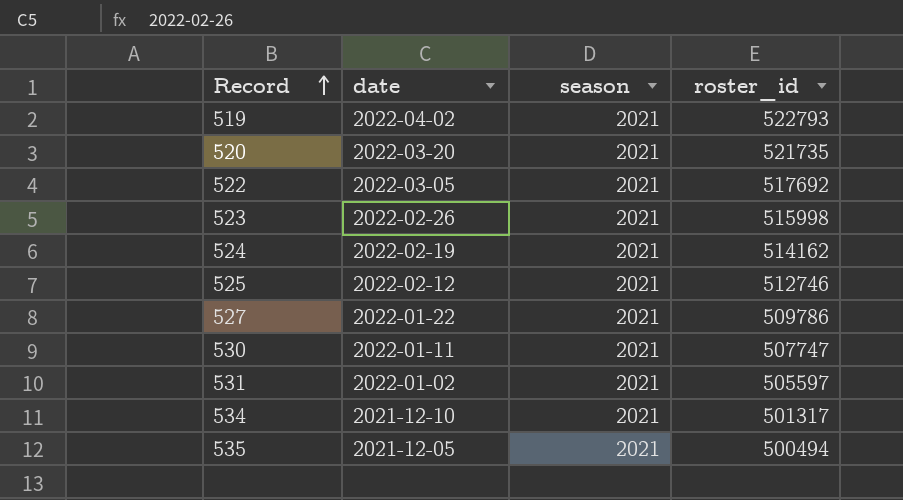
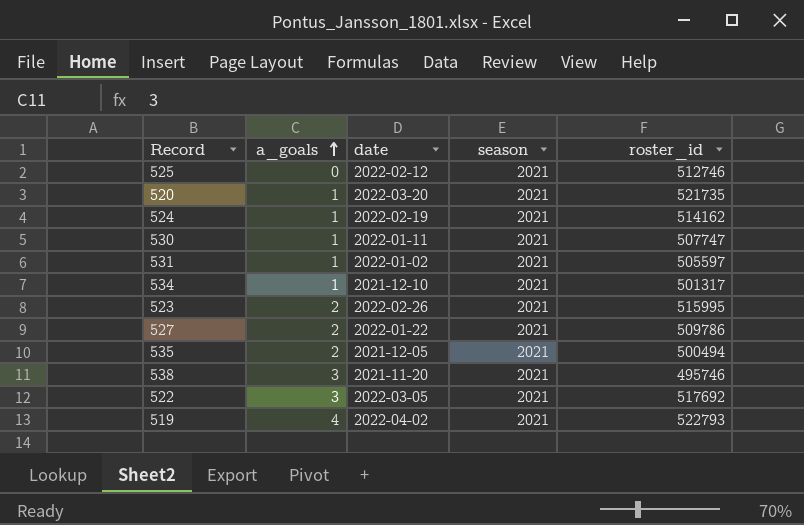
row order: Record ascending -> a_goals ascending
column a_goals | position: none -> 2
523 | roster_id: 515998 -> 515995
row 538: none -> 3 | 2021-11-20 | 2021 | 495746

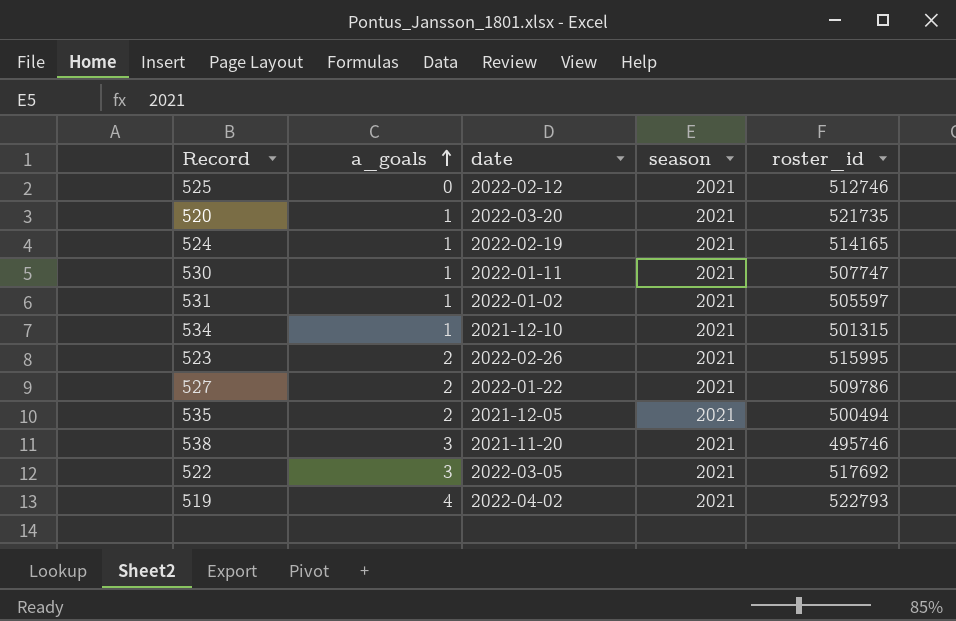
524 | roster_id: 514162 -> 514165
534 | roster_id: 501317 -> 501315

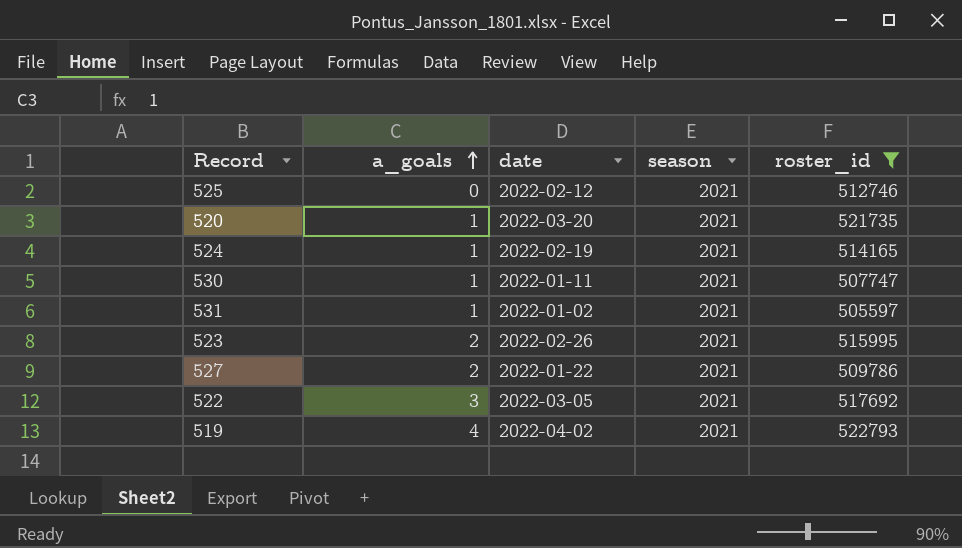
filter: none -> roster_id >= 505597

